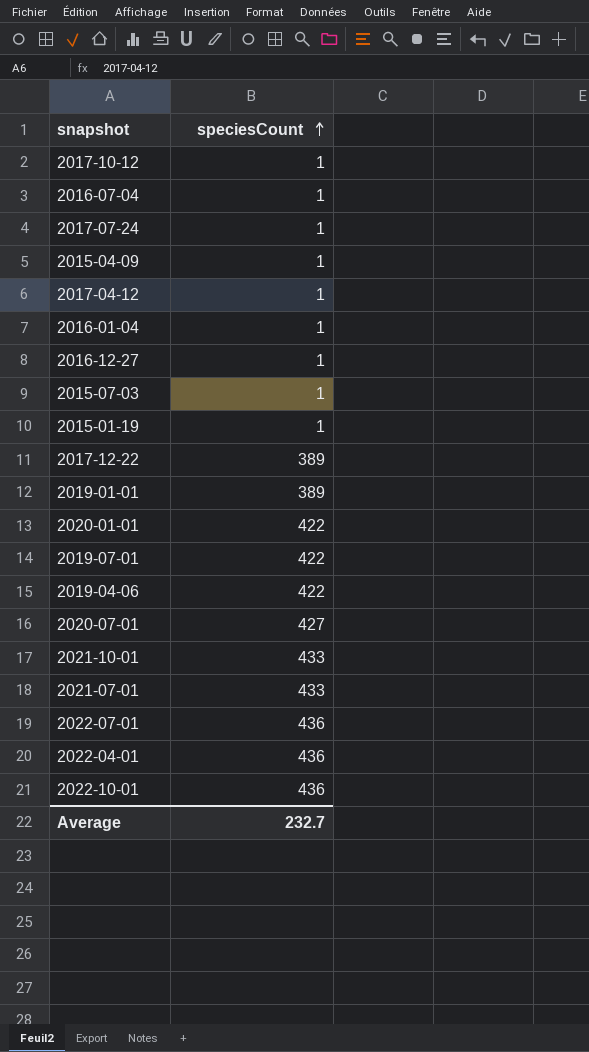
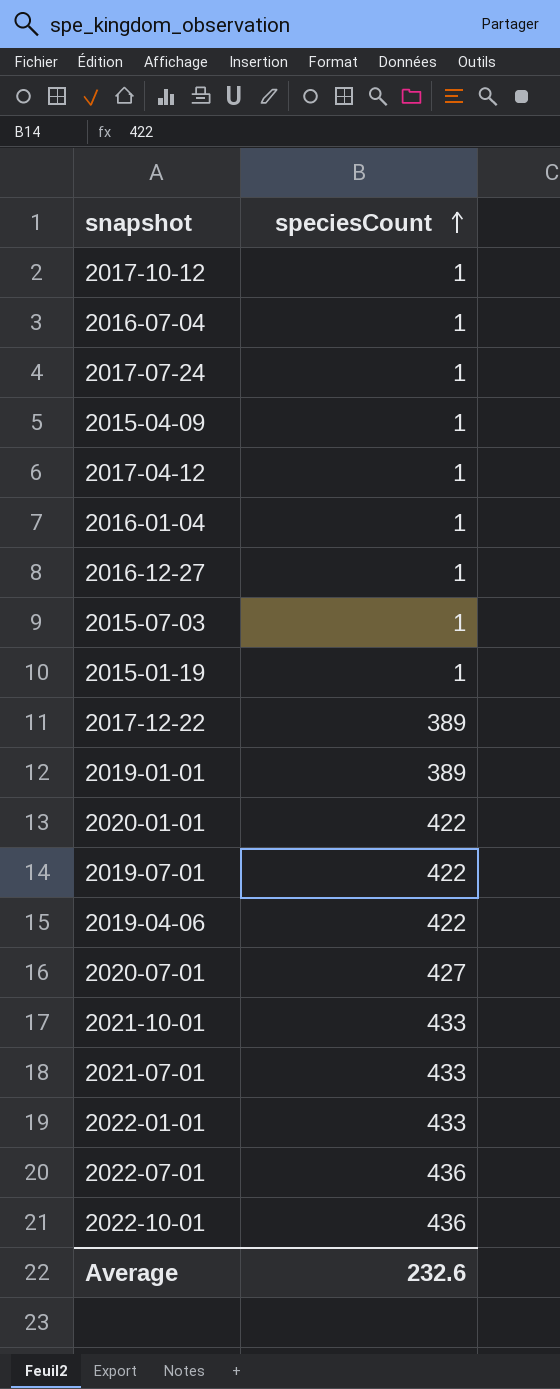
row 2022-04-01: 436 -> none
row 2022-01-01: none -> 433
Average | speciesCount: 232.7 -> 232.6

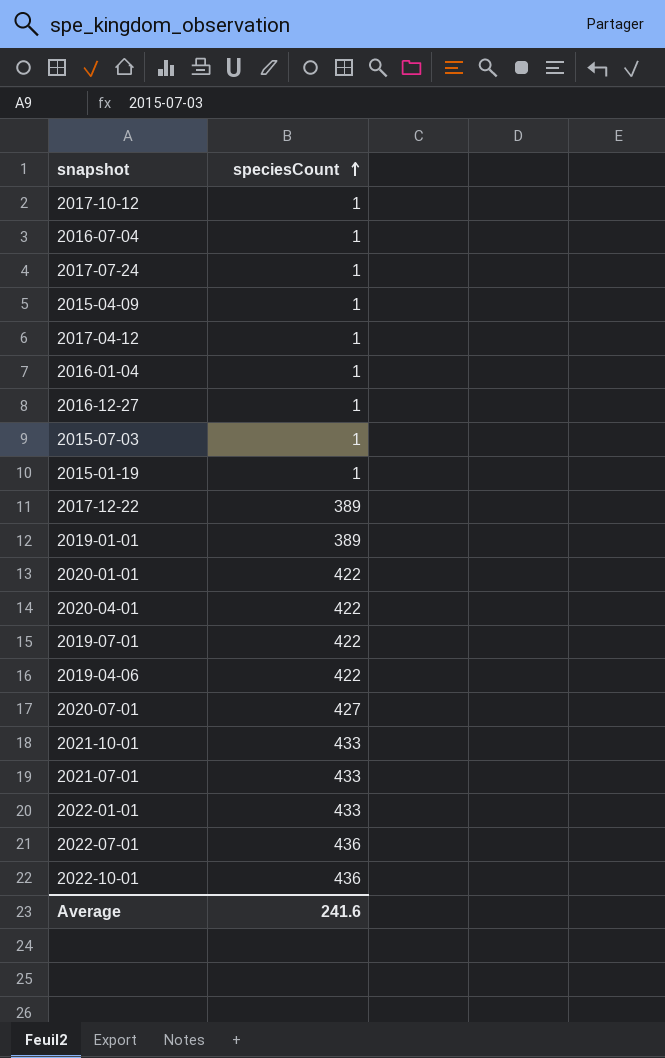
row 2020-04-01: none -> 422
Average | speciesCount: 232.6 -> 241.6

